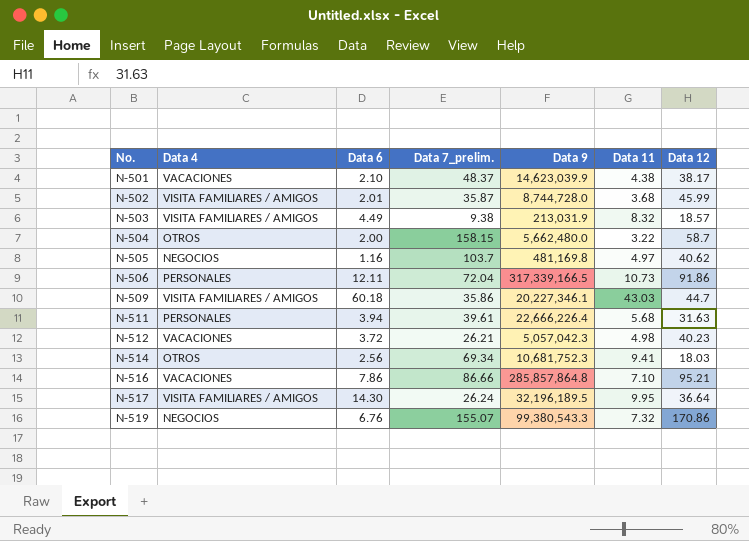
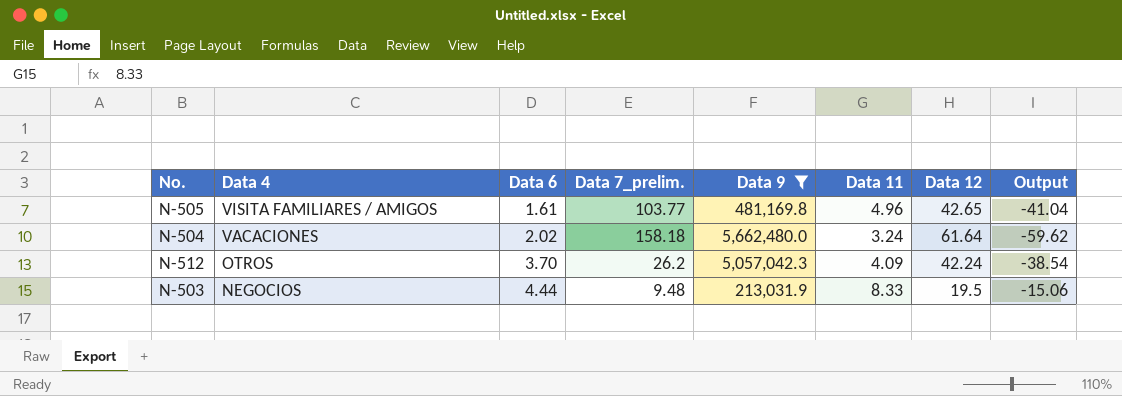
filter: none -> Data 9 <= 5,662,480.0
row order: No. ascending -> Data 4 descending
column Output | formula: none -> [Data 6] - [Data 12]
N-505 | Data 4: NEGOCIOS -> VISITA FAMILIARES / AMIGOS
N-505 | Data 6: 1.16 -> 1.61
N-505 | Data 7_prelim.: 103.7 -> 103.77
N-505 | Data 11: 4.97 -> 4.96
N-505 | Data 12: 40.62 -> 42.65
N-504 | Data 4: OTROS -> VACACIONES
N-504 | Data 6: 2.00 -> 2.02
N-504 | Data 7_prelim.: 158.15 -> 158.18
N-504 | Data 11: 3.22 -> 3.24
N-504 | Data 12: 58.7 -> 61.64
N-512 | Data 4: VACACIONES -> OTROS
N-512 | Data 6: 3.72 -> 3.70
N-512 | Data 7_prelim.: 26.21 -> 26.2
N-512 | Data 11: 4.98 -> 4.09
N-512 | Data 12: 40.23 -> 42.24
N-503 | Data 4: VISITA FAMILIARES / AMIGOS -> NEGOCIOS
N-503 | Data 6: 4.49 -> 4.44
N-503 | Data 7_prelim.: 9.38 -> 9.48
N-503 | Data 11: 8.32 -> 8.33
N-503 | Data 12: 18.57 -> 19.5

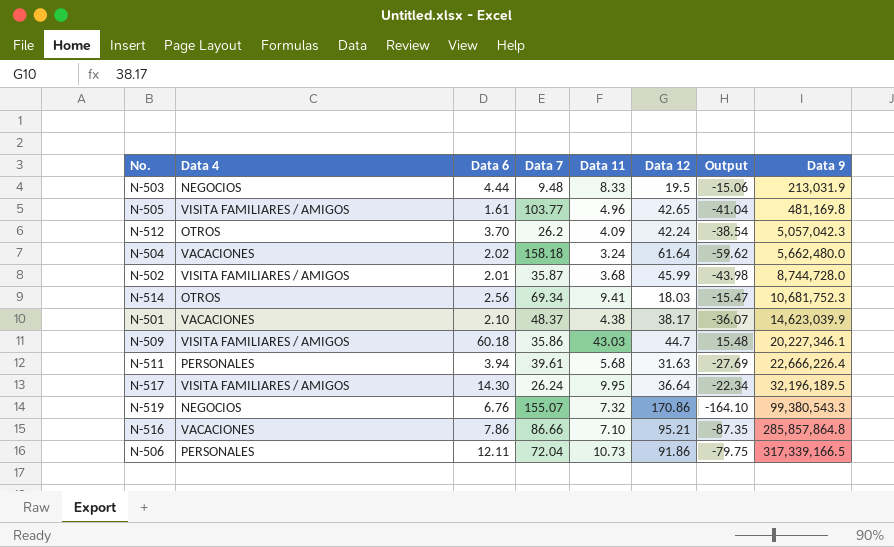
filter: Data 9 <= 5,662,480.0 -> none
row order: Data 4 descending -> Data 9 ascending
column name: Data 7_prelim. -> Data 7
column Data 9 | position: 5 -> 8

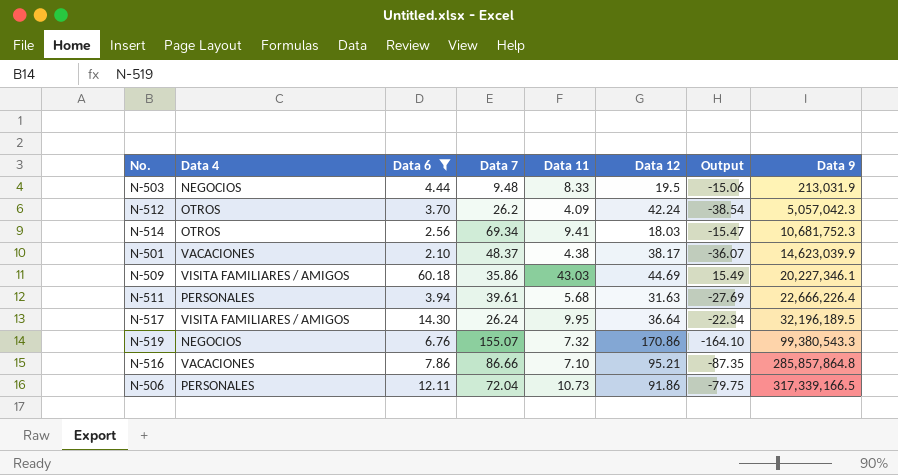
filter: none -> Data 6 >= 2.10
N-509 | Data 12: 44.7 -> 44.69
N-509 | Output: 15.48 -> 15.49

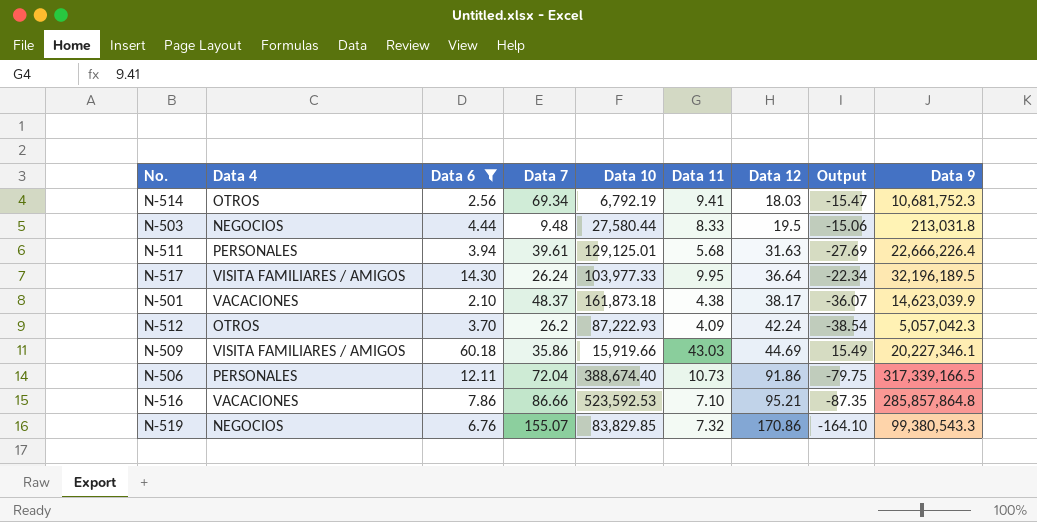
row order: Data 9 ascending -> Data 12 ascending
column Data 10 | position: none -> 5
N-503 | Data 9: 213,031.9 -> 213,031.8

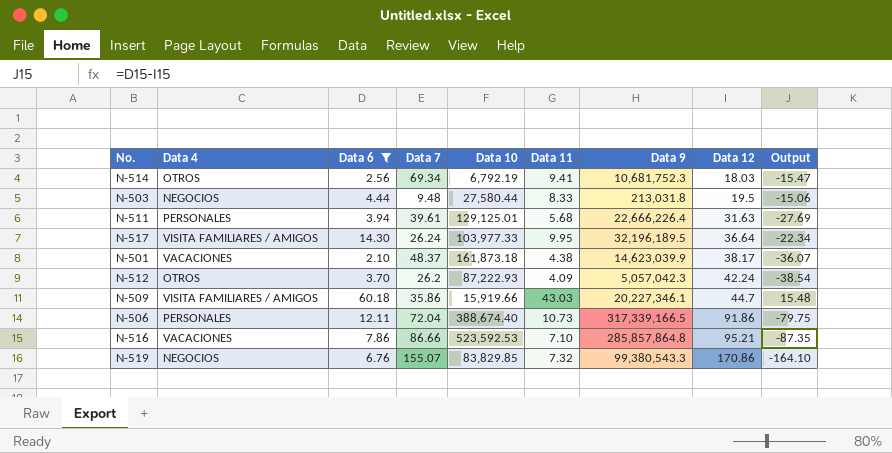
column Data 9 | position: 9 -> 7
N-509 | Data 12: 44.69 -> 44.7
N-509 | Output: 15.49 -> 15.48

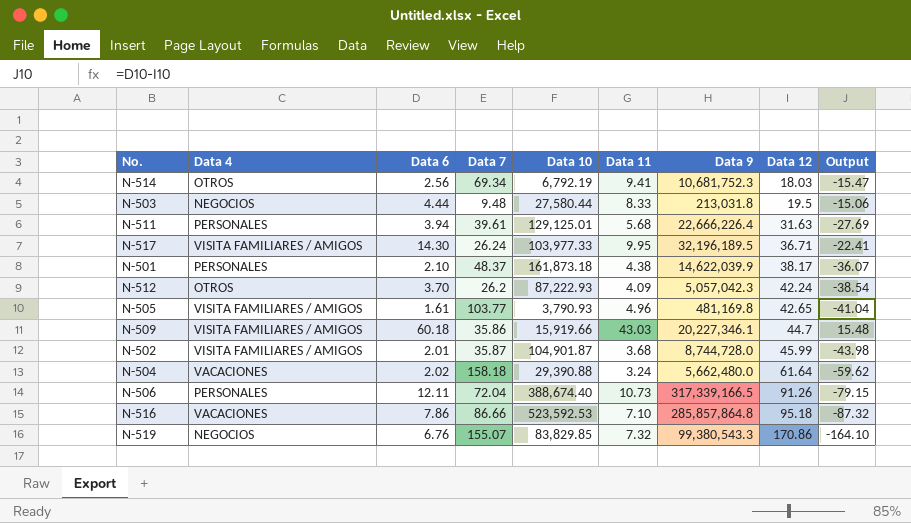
filter: Data 6 >= 2.10 -> none
N-517 | Data 12: 36.64 -> 36.71
N-517 | Output: -22.34 -> -22.41
N-501 | Data 4: VACACIONES -> PERSONALES
N-501 | Data 9: 14,623,039.9 -> 14,622,039.9
N-506 | Data 12: 91.86 -> 91.26
N-506 | Output: -79.75 -> -79.15
N-516 | Data 12: 95.21 -> 95.18
N-516 | Output: -87.35 -> -87.32

